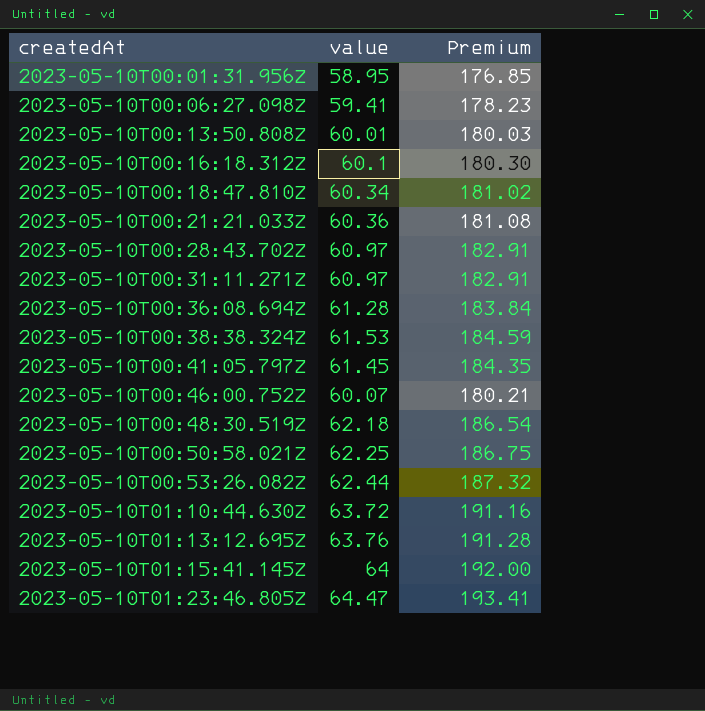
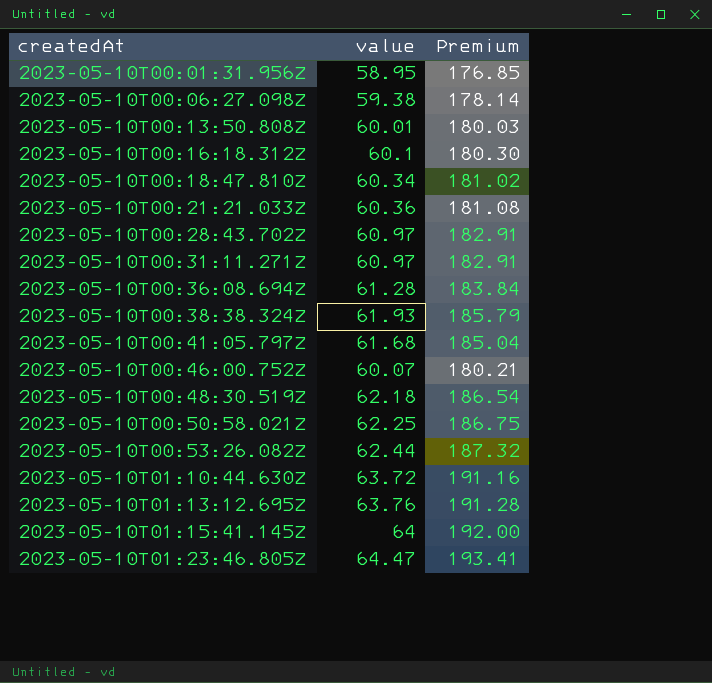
2023-05-10T00:06:27.098Z | value: 59.41 -> 59.38
2023-05-10T00:06:27.098Z | Premium: 178.23 -> 178.14
2023-05-10T00:38:38.324Z | value: 61.53 -> 61.93
2023-05-10T00:38:38.324Z | Premium: 184.59 -> 185.79
2023-05-10T00:41:05.797Z | value: 61.45 -> 61.68
2023-05-10T00:41:05.797Z | Premium: 184.35 -> 185.04

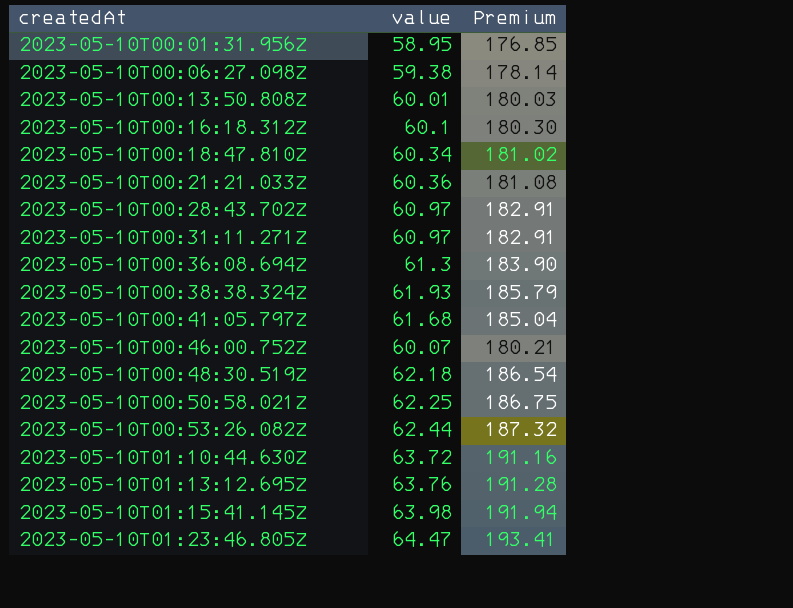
2023-05-10T00:36:08.694Z | value: 61.28 -> 61.3
2023-05-10T00:36:08.694Z | Premium: 183.84 -> 183.90
2023-05-10T01:15:41.145Z | value: 64 -> 63.98
2023-05-10T01:15:41.145Z | Premium: 192.00 -> 191.94

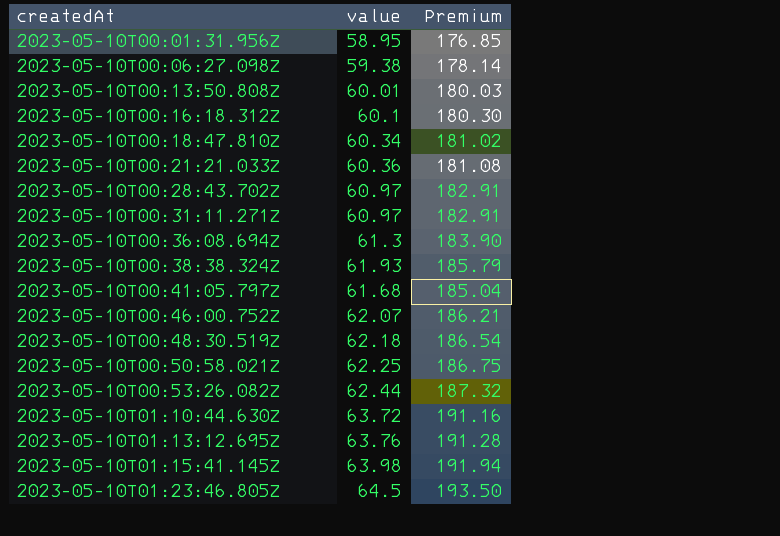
2023-05-10T00:46:00.752Z | value: 60.07 -> 62.07
2023-05-10T00:46:00.752Z | Premium: 180.21 -> 186.21
2023-05-10T01:23:46.805Z | value: 64.47 -> 64.5
2023-05-10T01:23:46.805Z | Premium: 193.41 -> 193.50

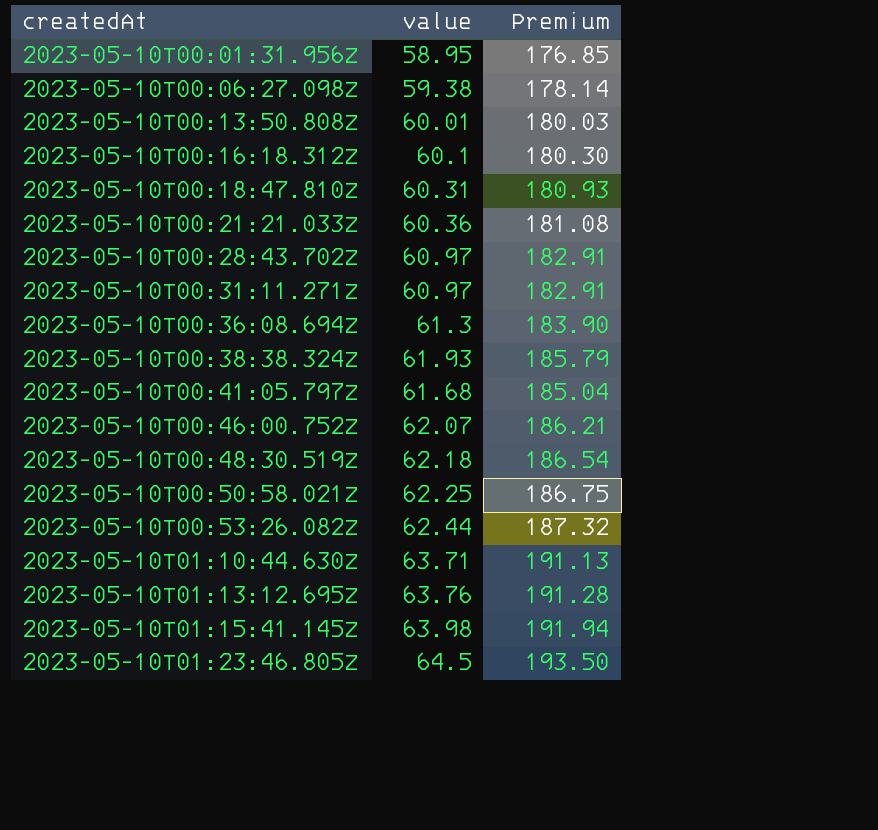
2023-05-10T00:18:47.810Z | value: 60.34 -> 60.31
2023-05-10T00:18:47.810Z | Premium: 181.02 -> 180.93
2023-05-10T01:10:44.630Z | value: 63.72 -> 63.71
2023-05-10T01:10:44.630Z | Premium: 191.16 -> 191.13

